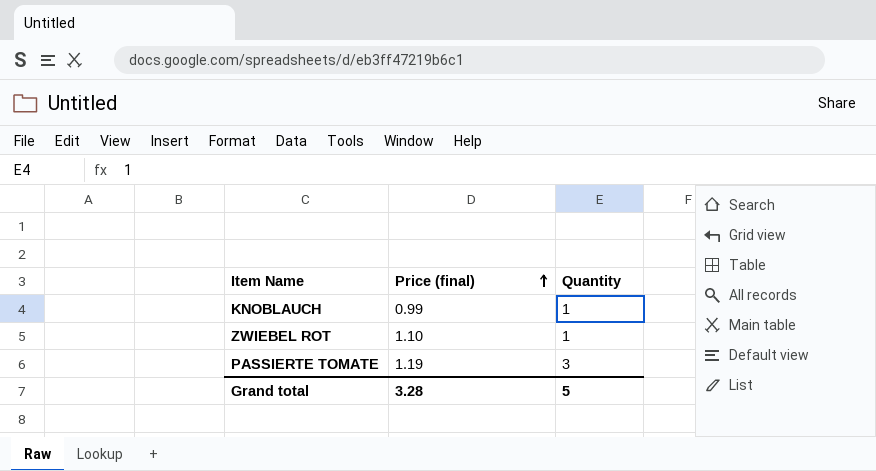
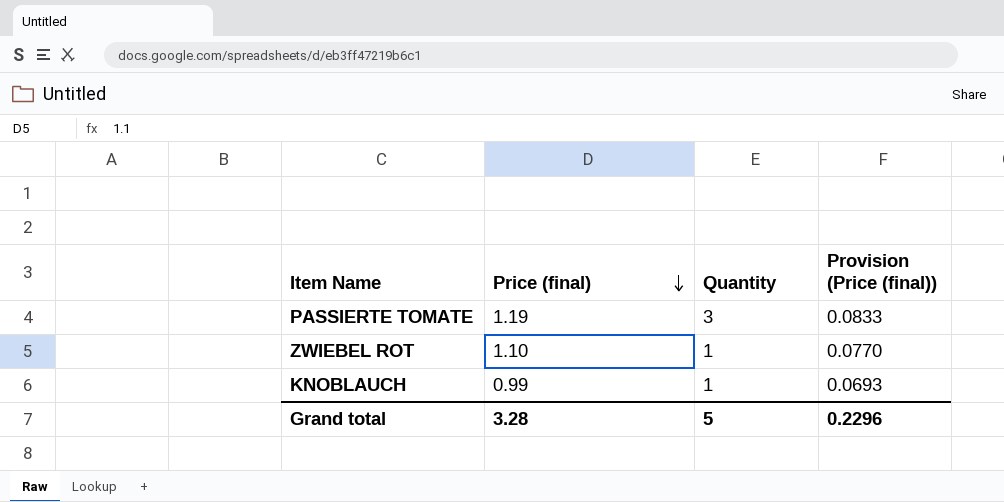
row order: Price (final) ascending -> Price (final) descending
column Provision (Price (final)) | formula: none -> [Price (final)] * 0.07

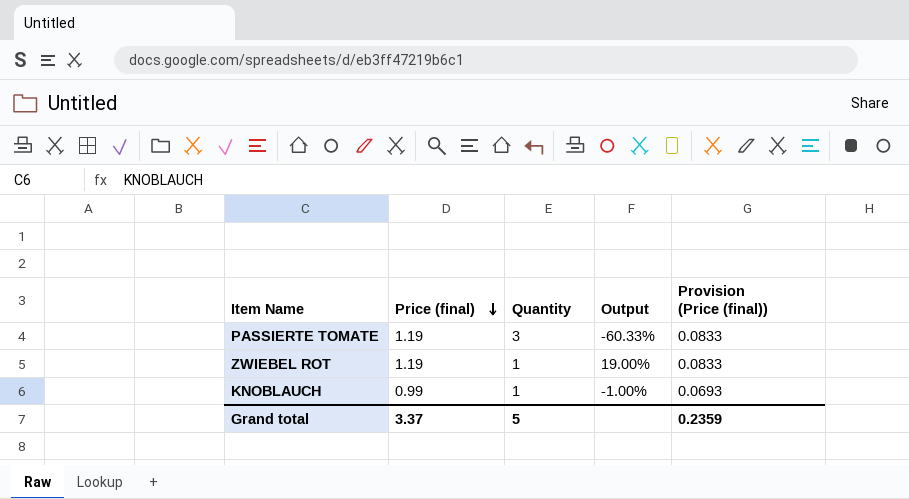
column Output | formula: none -> ([Price (final)] - [Quantity]) / [Quantity]
ZWIEBEL ROT | Price (final): 1.10 -> 1.19
ZWIEBEL ROT | Provision (Price (final)): 0.0770 -> 0.0833
Grand total | Price (final): 3.28 -> 3.37
Grand total | Provision (Price (final)): 0.2296 -> 0.2359

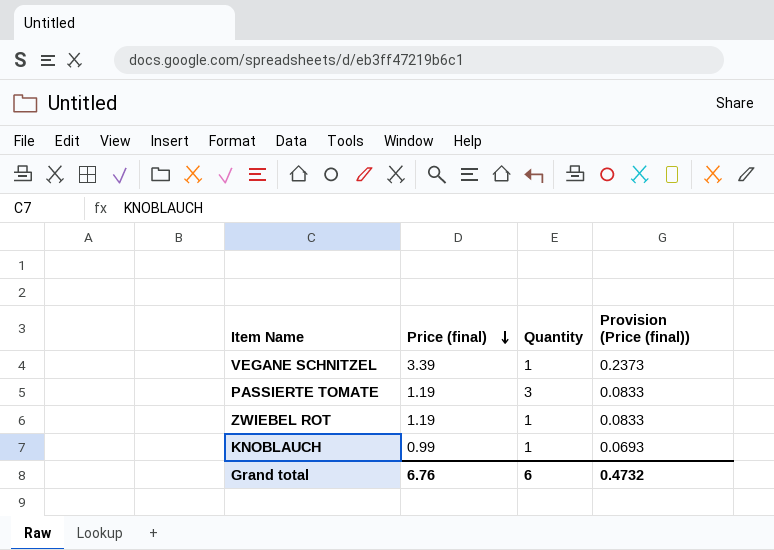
column Output | formula: ([Price (final)] - [Quantity]) / [Quantity] -> none
row VEGANE SCHNITZEL: none -> 3.39 | 1 | 0.2373
Grand total | Price (final): 3.37 -> 6.76
Grand total | Quantity: 5 -> 6
Grand total | Provision (Price (final)): 0.2359 -> 0.4732

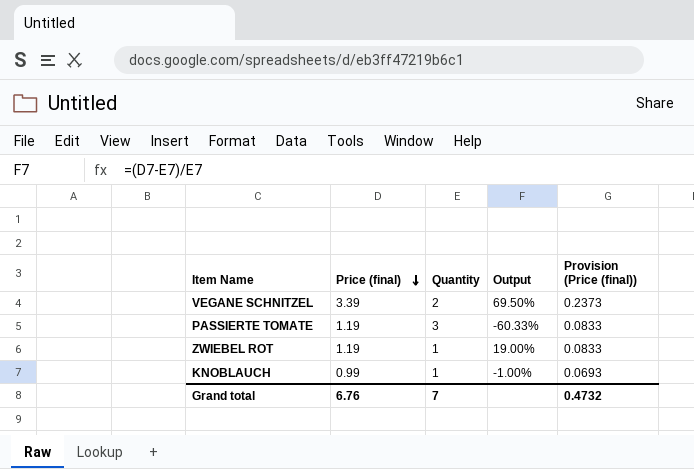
column Output | formula: none -> ([Price (final)] - [Quantity]) / [Quantity]
VEGANE SCHNITZEL | Quantity: 1 -> 2
Grand total | Quantity: 6 -> 7

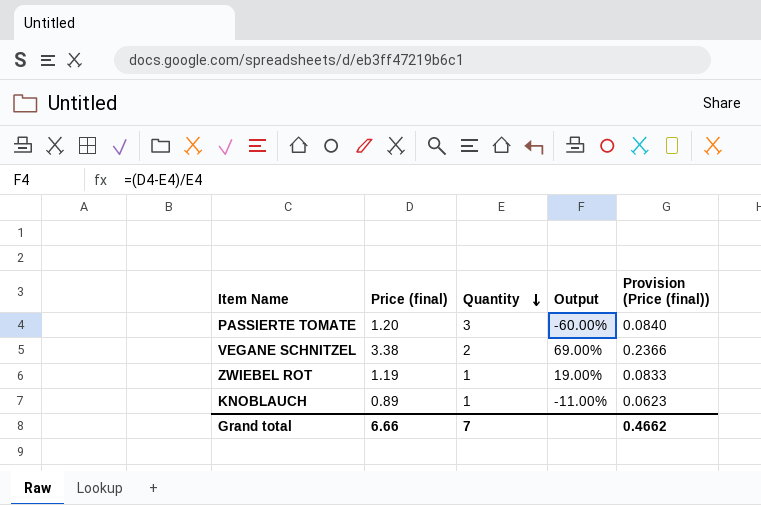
row order: Price (final) descending -> Quantity descending
PASSIERTE TOMATE | Price (final): 1.19 -> 1.20
PASSIERTE TOMATE | Output: -60.33% -> -60.00%
PASSIERTE TOMATE | Provision (Price (final)): 0.0833 -> 0.0840
VEGANE SCHNITZEL | Price (final): 3.39 -> 3.38
VEGANE SCHNITZEL | Output: 69.50% -> 69.00%
VEGANE SCHNITZEL | Provision (Price (final)): 0.2373 -> 0.2366
KNOBLAUCH | Price (final): 0.99 -> 0.89
KNOBLAUCH | Output: -1.00% -> -11.00%
KNOBLAUCH | Provision (Price (final)): 0.0693 -> 0.0623
Grand total | Price (final): 6.76 -> 6.66
Grand total | Provision (Price (final)): 0.4732 -> 0.4662

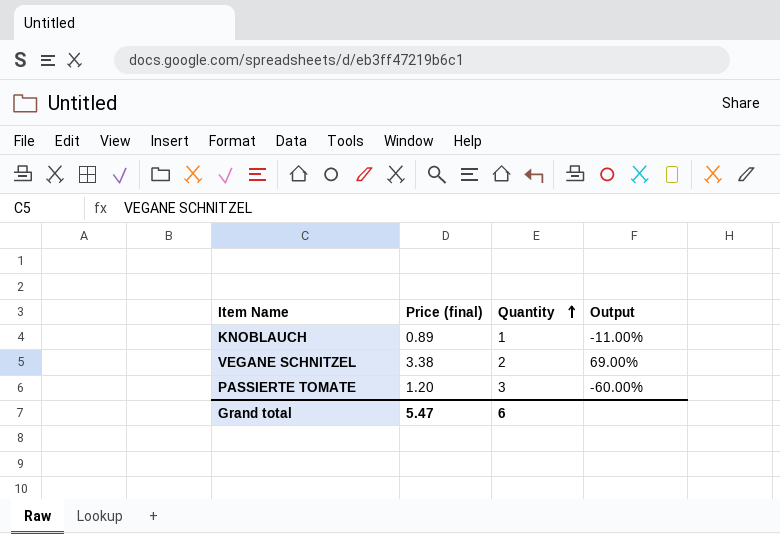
row order: Quantity descending -> Quantity ascending
column Provision (Price (final)) | formula: [Price (final)] * 0.07 -> none
row ZWIEBEL ROT: 1.19 | 1 | 19.00% | 0.0833 -> none
Grand total | Price (final): 6.66 -> 5.47
Grand total | Quantity: 7 -> 6

